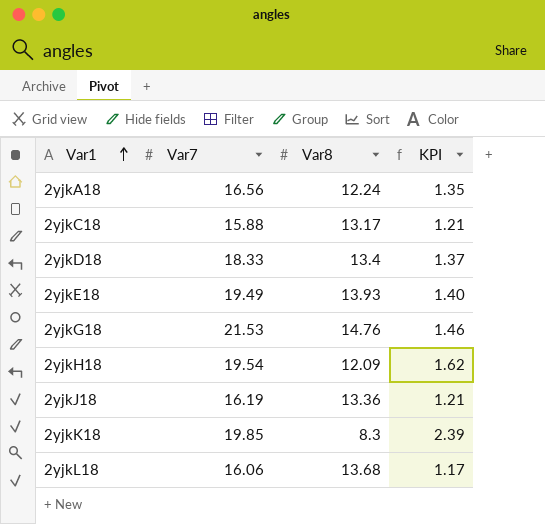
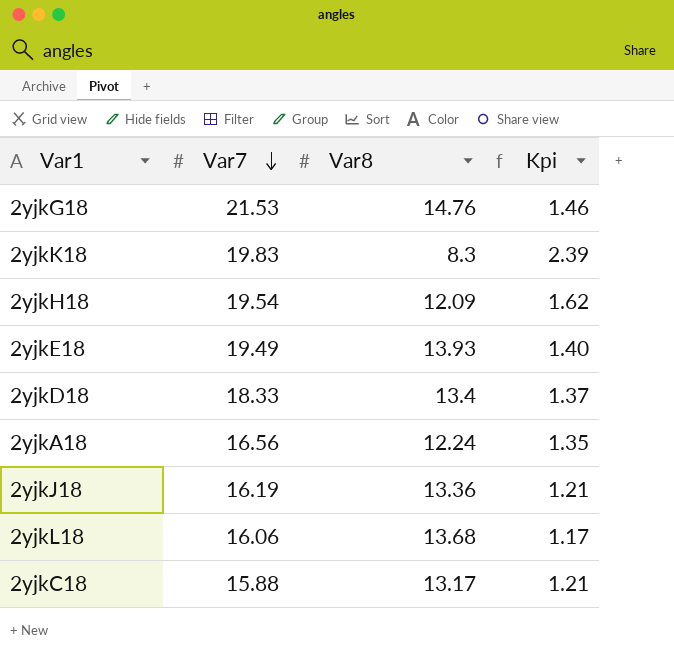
row order: Var1 ascending -> Var7 descending
column name: KPI -> Kpi
2yjkK18 | Var7: 19.85 -> 19.83

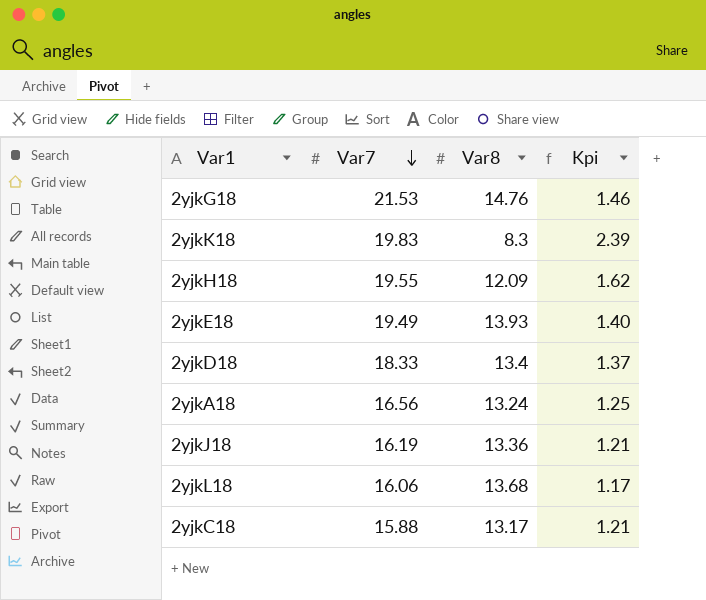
2yjkH18 | Var7: 19.54 -> 19.55
2yjkA18 | Var8: 12.24 -> 13.24
2yjkA18 | Kpi: 1.35 -> 1.25

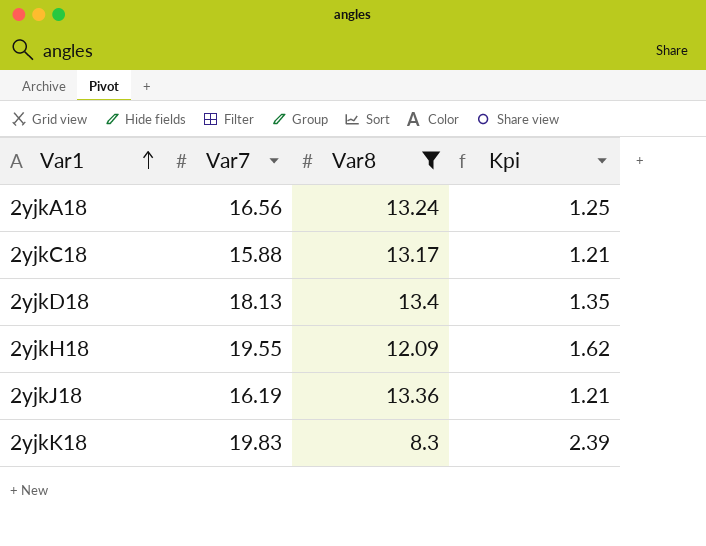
filter: none -> Var8 <= 13.4
row order: Var7 descending -> Var1 ascending
2yjkD18 | Var7: 18.33 -> 18.13
2yjkD18 | Kpi: 1.37 -> 1.35

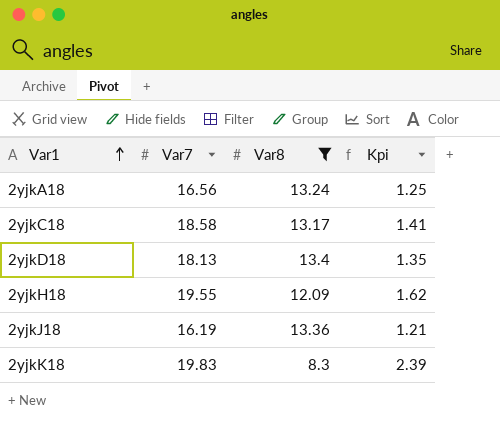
2yjkC18 | Var7: 15.88 -> 18.58
2yjkC18 | Kpi: 1.21 -> 1.41

